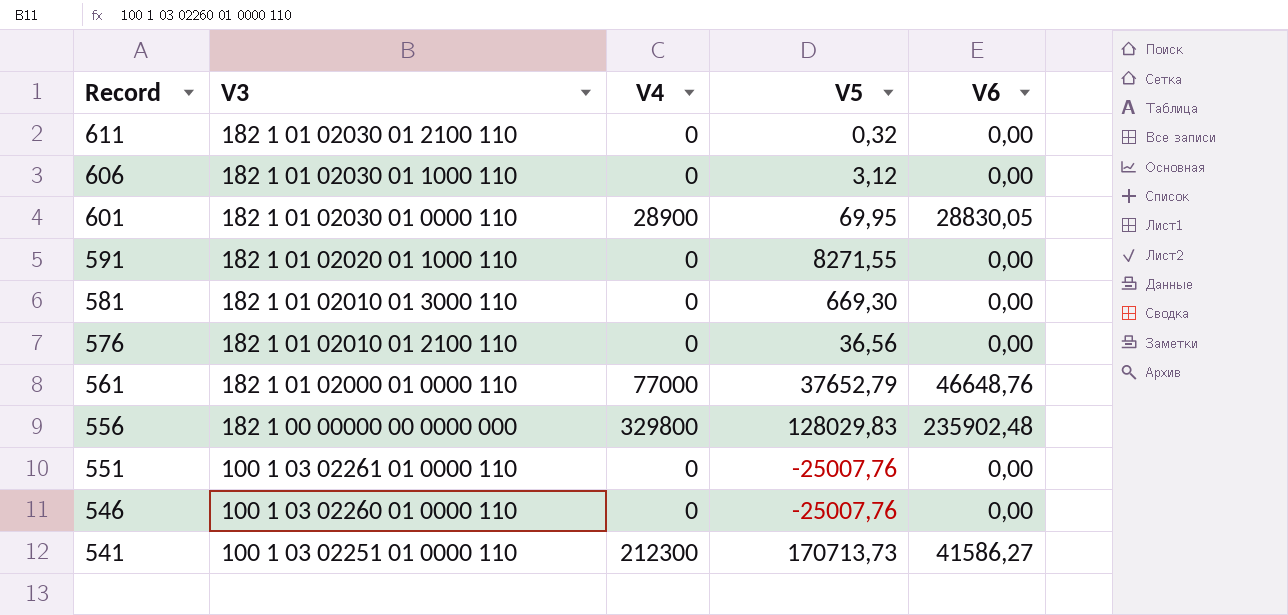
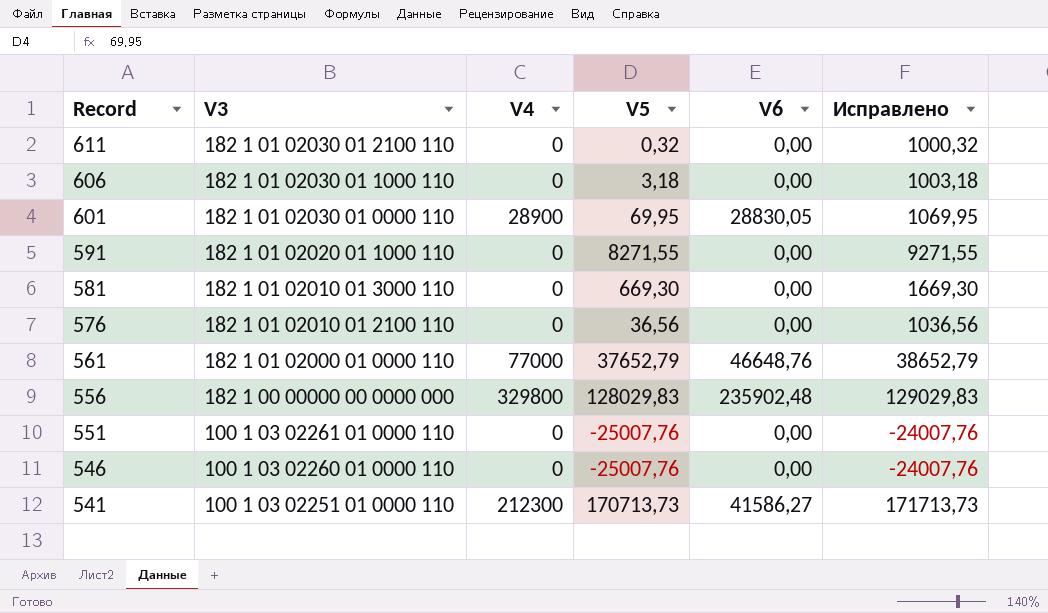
column Исправлено | formula: none -> [V5] + 1000
606 | V5: 3,12 -> 3,18

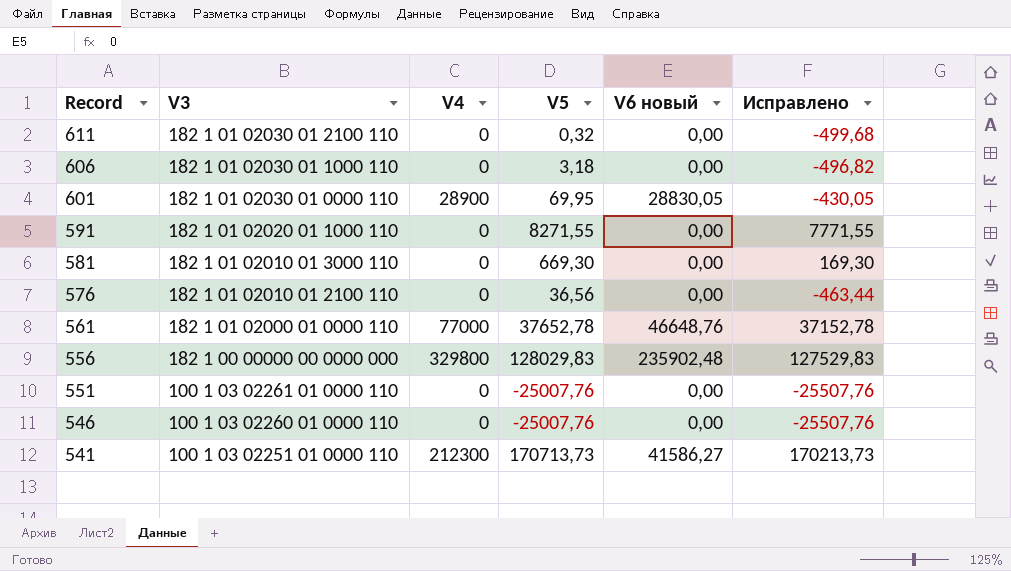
column name: V6 -> V6 новый
column Исправлено | formula: [V5] + 1000 -> [V5] - 500
561 | V5: 37652,79 -> 37652,78

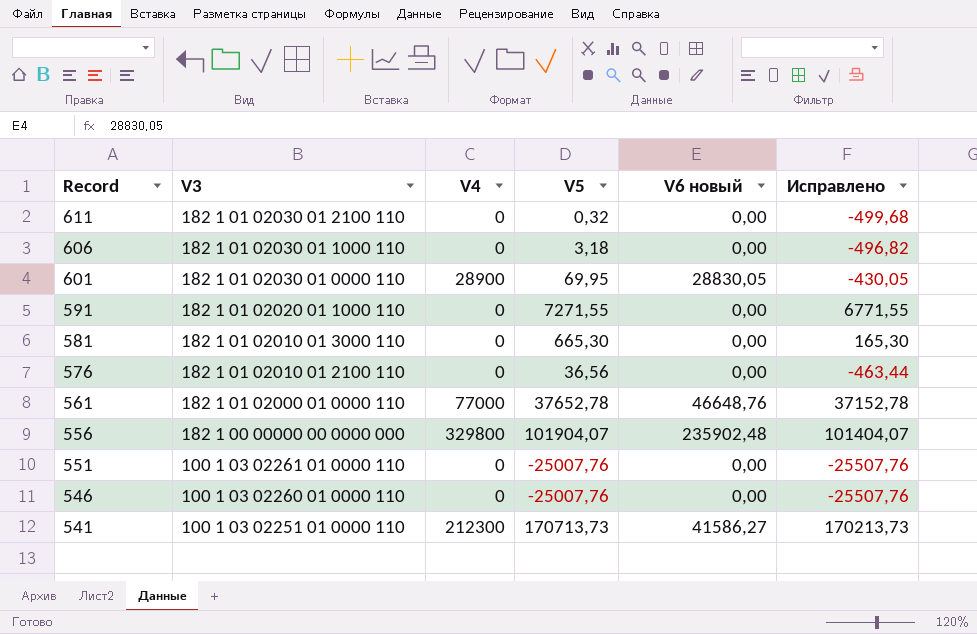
591 | V5: 8271,55 -> 7271,55
591 | Исправлено: 7771,55 -> 6771,55
581 | V5: 669,30 -> 665,30
581 | Исправлено: 169,30 -> 165,30
556 | V5: 128029,83 -> 101904,07
556 | Исправлено: 127529,83 -> 101404,07

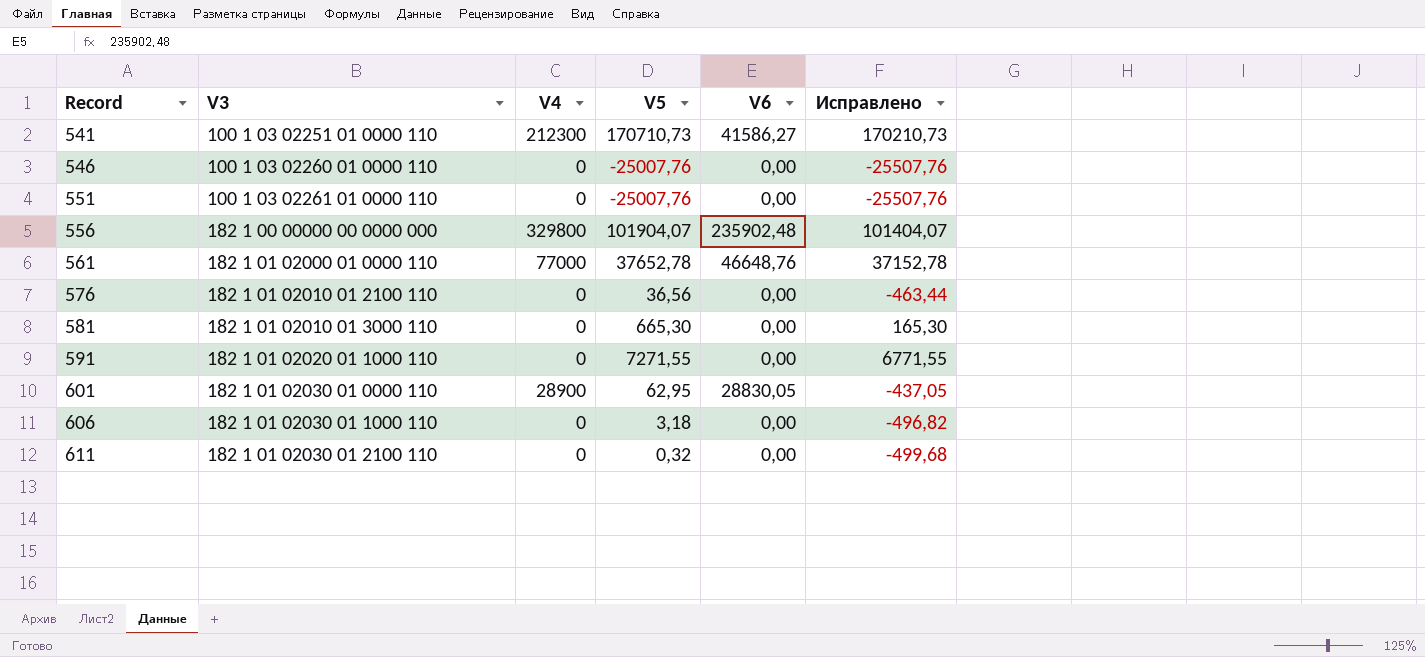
row order: Record descending -> Record ascending
column name: V6 новый -> V6
541 | V5: 170713,73 -> 170710,73
541 | Исправлено: 170213,73 -> 170210,73
601 | V5: 69,95 -> 62,95
601 | Исправлено: -430,05 -> -437,05

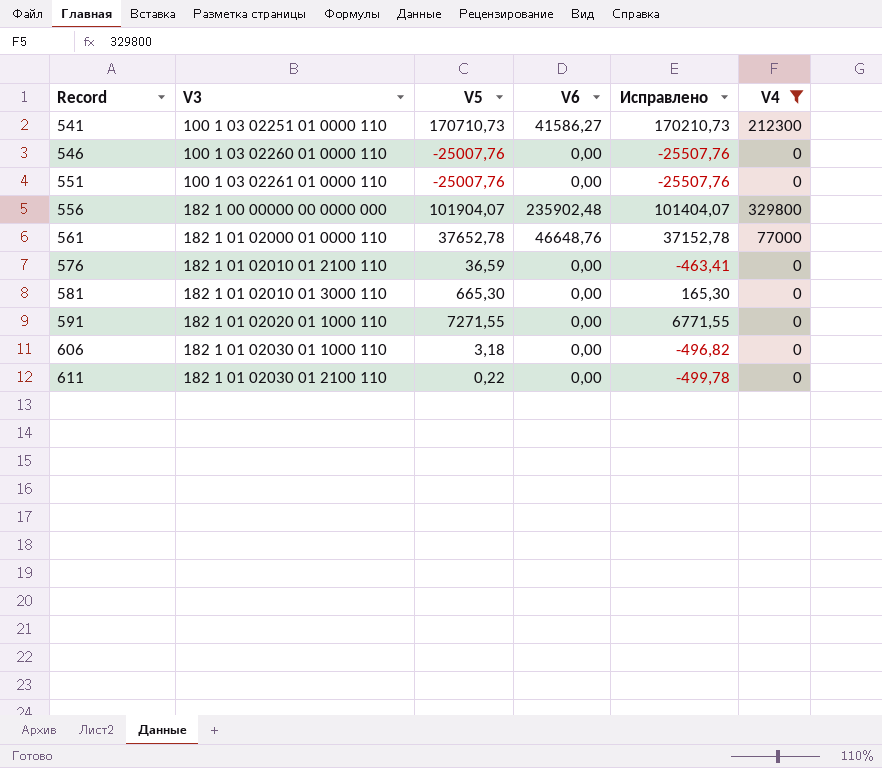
filter: none -> V4 != 28900
column V4 | position: 3 -> 6
576 | V5: 36,56 -> 36,59
576 | Исправлено: -463,44 -> -463,41
611 | V5: 0,32 -> 0,22
611 | Исправлено: -499,68 -> -499,78

